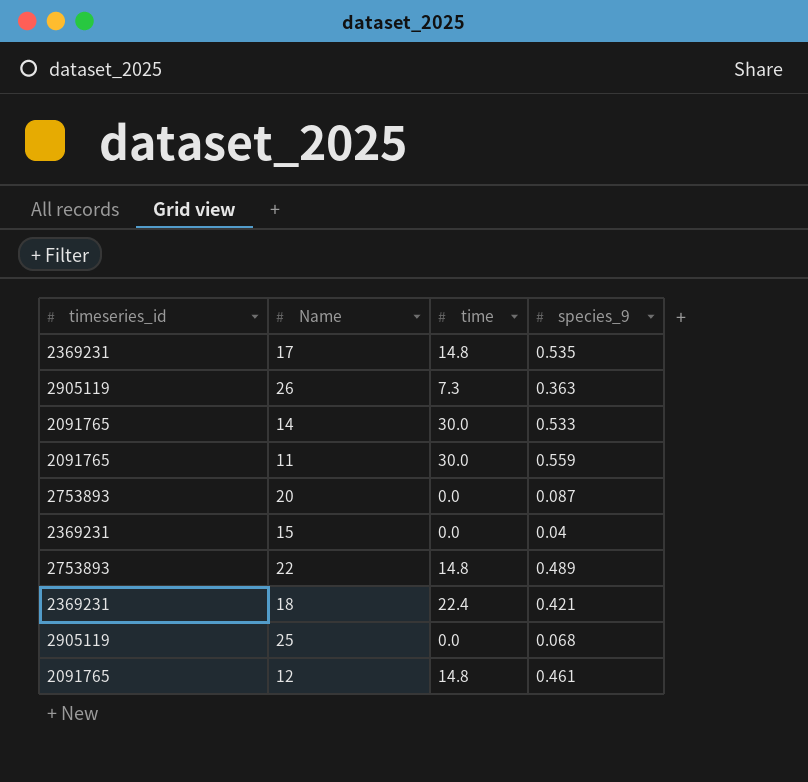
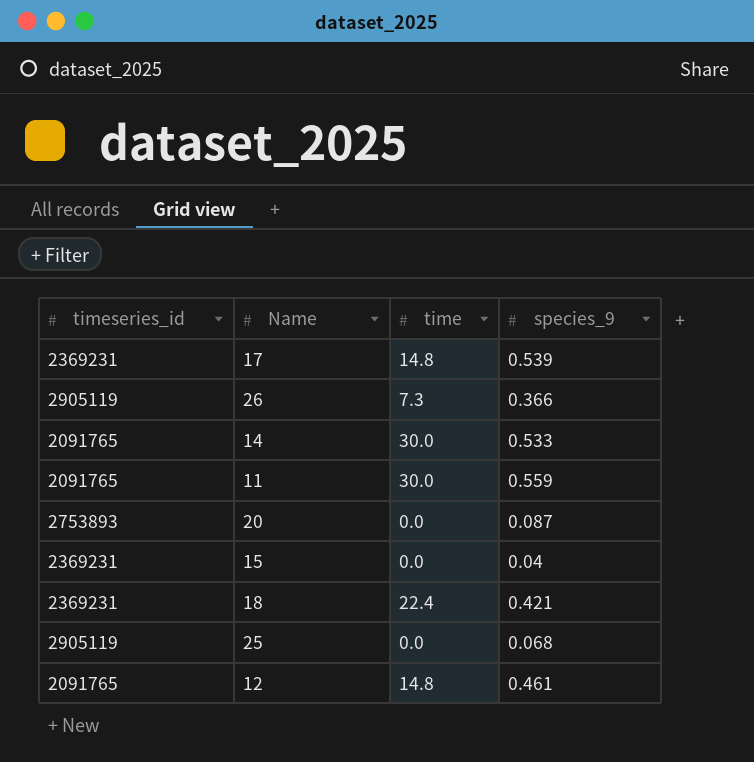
row 22: 2753893 | 14.8 | 0.489 -> none
17 | species_9: 0.535 -> 0.539
26 | species_9: 0.363 -> 0.366

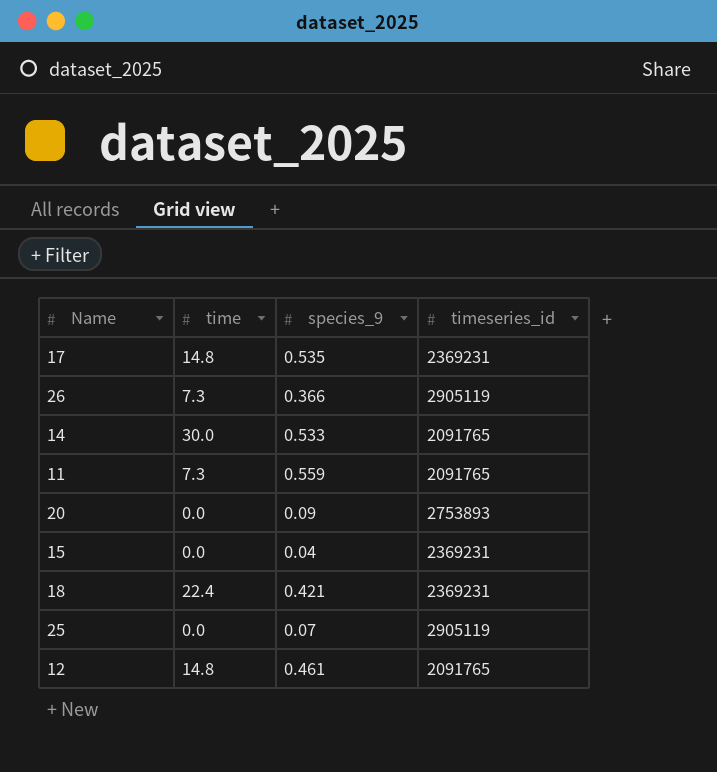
column timeseries_id | position: 1 -> 4
17 | species_9: 0.539 -> 0.535
11 | time: 30.0 -> 7.3
20 | species_9: 0.087 -> 0.09
25 | species_9: 0.068 -> 0.07

